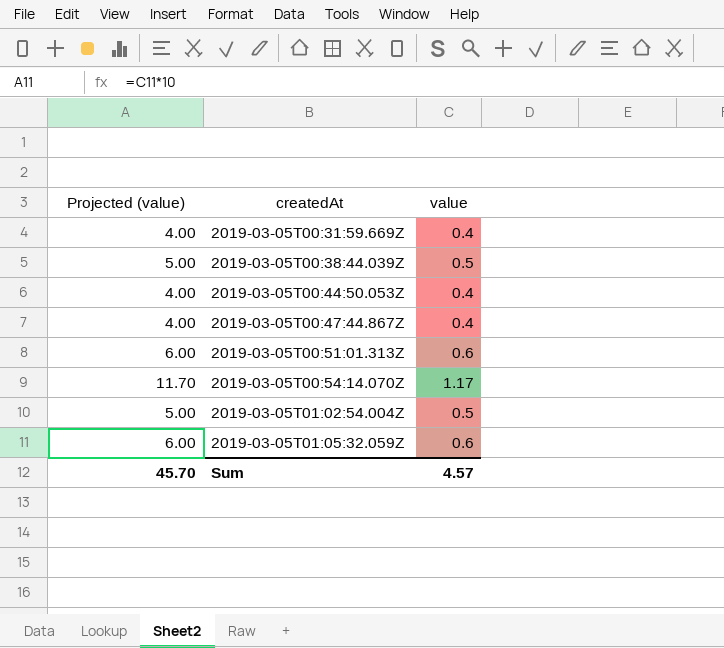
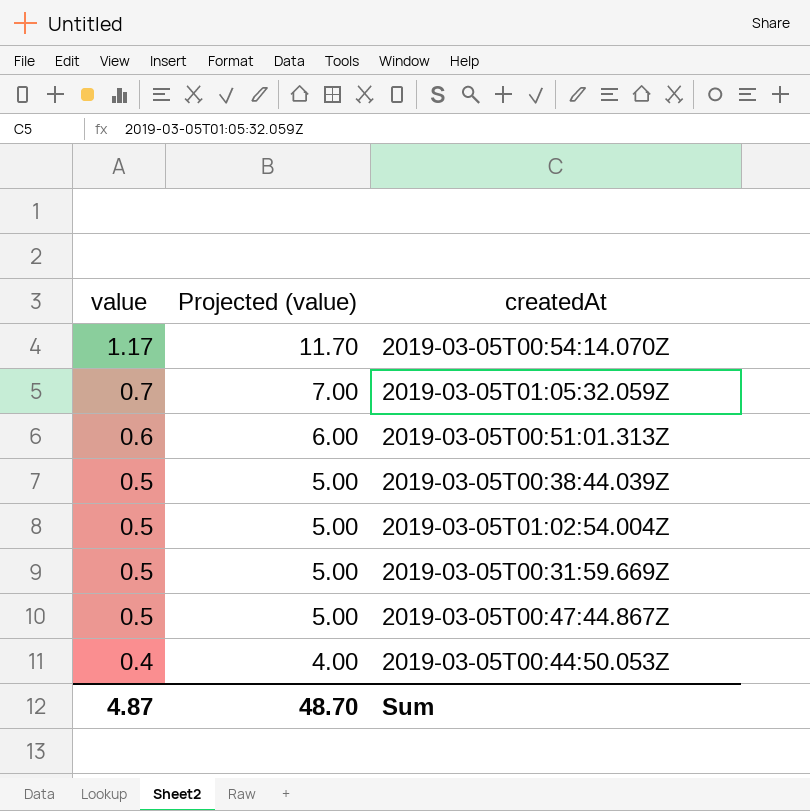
row order: createdAt ascending -> value descending
column value | position: 3 -> 1
2019-03-05T01:05:32.059Z | value: 0.6 -> 0.7
2019-03-05T01:05:32.059Z | Projected (value): 6.00 -> 7.00
2019-03-05T00:31:59.669Z | value: 0.4 -> 0.5
2019-03-05T00:31:59.669Z | Projected (value): 4.00 -> 5.00
2019-03-05T00:47:44.867Z | value: 0.4 -> 0.5
2019-03-05T00:47:44.867Z | Projected (value): 4.00 -> 5.00
Sum | value: 4.57 -> 4.87
Sum | Projected (value): 45.70 -> 48.70

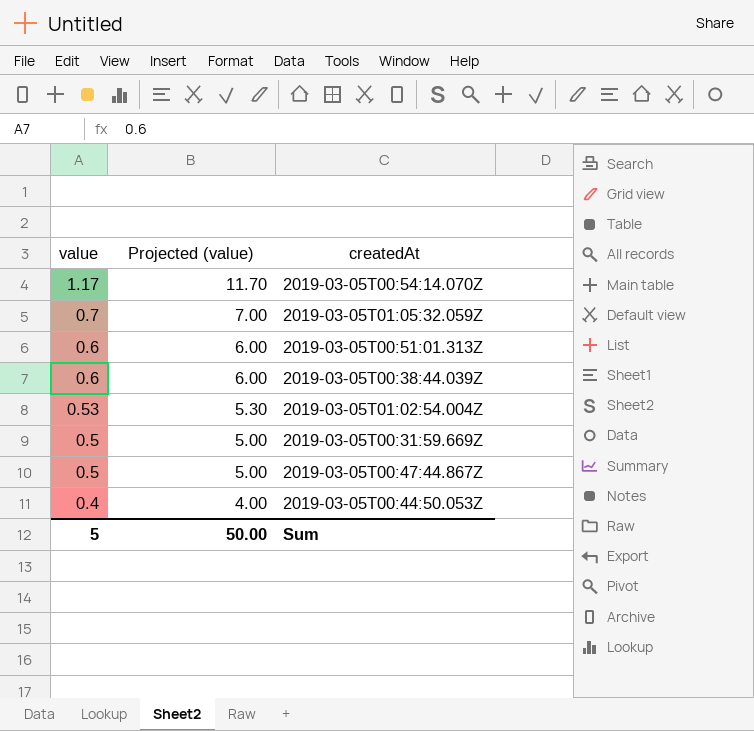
2019-03-05T00:38:44.039Z | value: 0.5 -> 0.6
2019-03-05T00:38:44.039Z | Projected (value): 5.00 -> 6.00
2019-03-05T01:02:54.004Z | value: 0.5 -> 0.53
2019-03-05T01:02:54.004Z | Projected (value): 5.00 -> 5.30
Sum | value: 4.87 -> 5
Sum | Projected (value): 48.70 -> 50.00

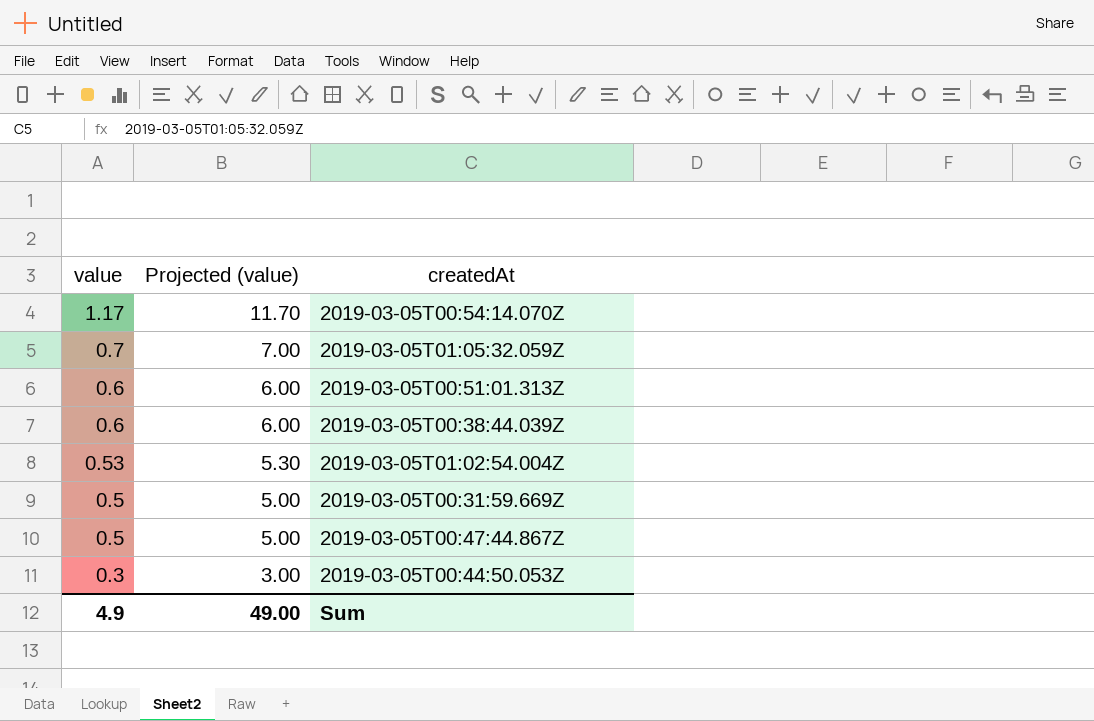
2019-03-05T00:44:50.053Z | value: 0.4 -> 0.3
2019-03-05T00:44:50.053Z | Projected (value): 4.00 -> 3.00
Sum | value: 5 -> 4.9
Sum | Projected (value): 50.00 -> 49.00

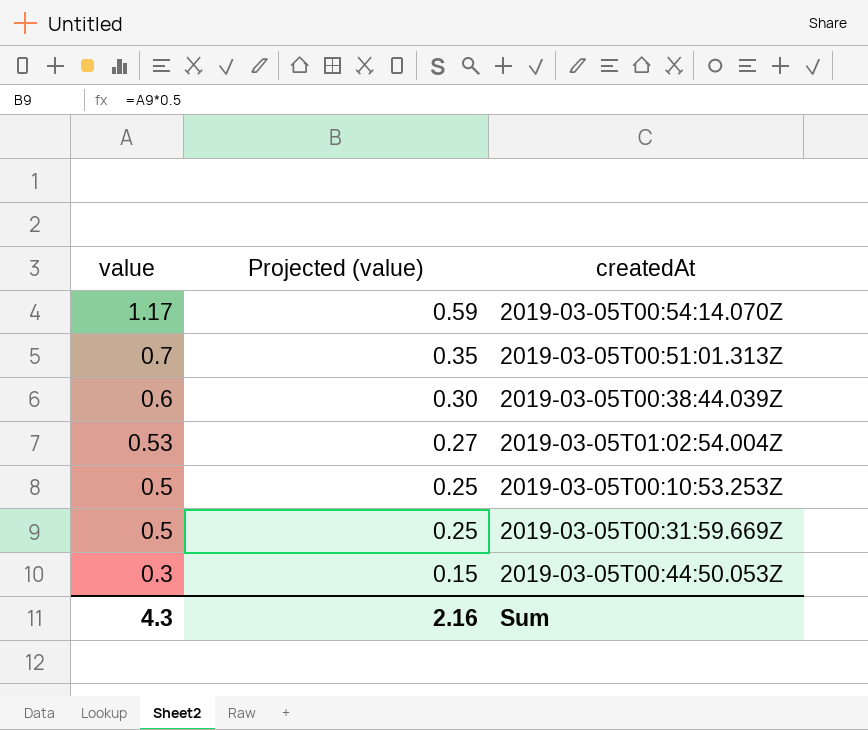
column Projected (value) | formula: [value] * 10 -> [value] * 0.5
row 2019-03-05T01:05:32.059Z: 0.7 | 7.00 -> none
row 2019-03-05T00:47:44.867Z: 0.5 | 5.00 -> none
2019-03-05T00:51:01.313Z | value: 0.6 -> 0.7
row 2019-03-05T00:10:53.253Z: none -> 0.5 | 0.25
Sum | value: 4.9 -> 4.3
Sum | Projected (value): 49.00 -> 2.16

